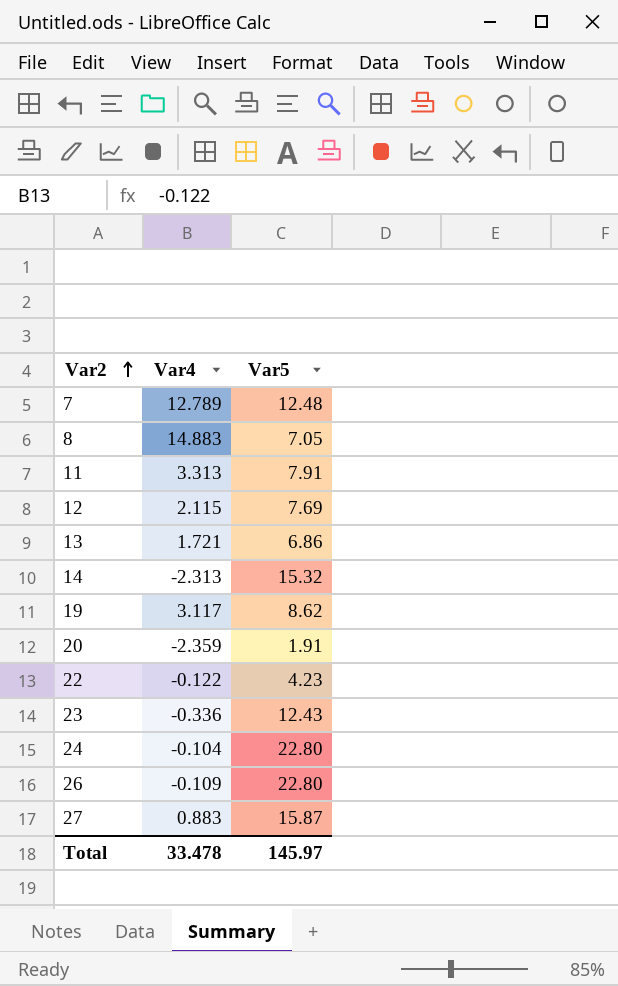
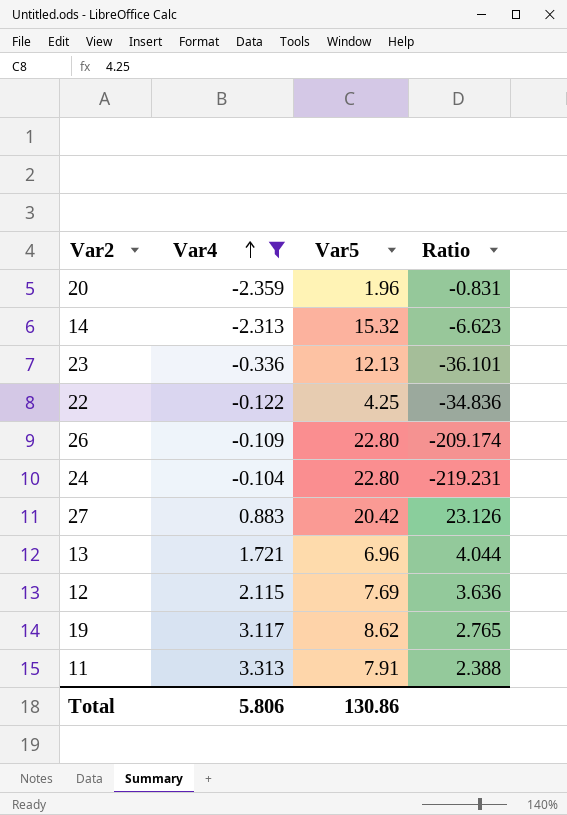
filter: none -> Var4 <= 3.313
row order: Var2 ascending -> Var4 ascending
column Ratio | formula: none -> [Var5] / [Var4]
20 | Var5: 1.91 -> 1.96
23 | Var5: 12.43 -> 12.13
22 | Var5: 4.23 -> 4.25
27 | Var5: 15.87 -> 20.42
13 | Var5: 6.86 -> 6.96
Total | Var4: 33.478 -> 5.806
Total | Var5: 145.97 -> 130.86

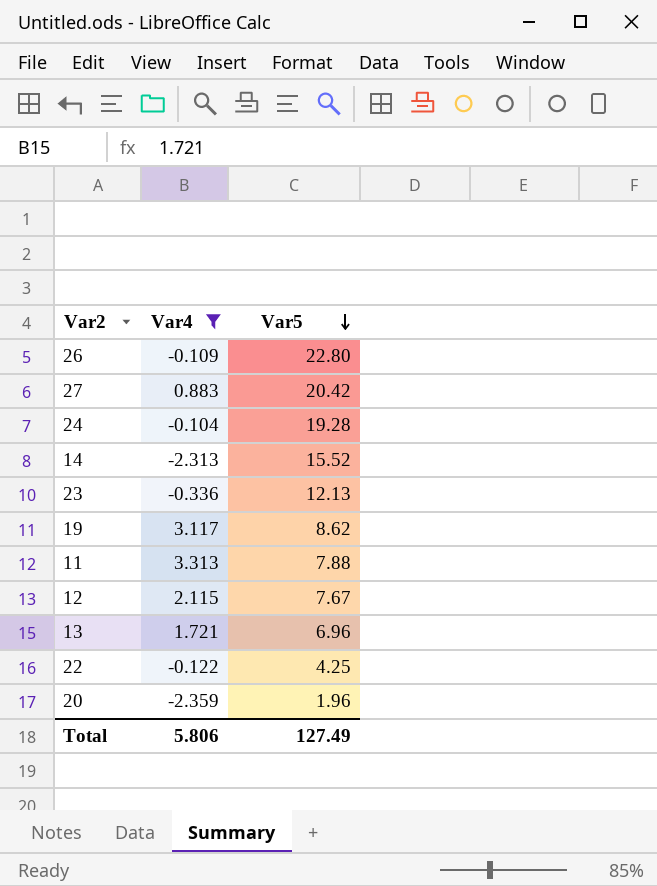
row order: Var4 ascending -> Var5 descending
column Ratio | formula: [Var5] / [Var4] -> none
24 | Var5: 22.80 -> 19.28
14 | Var5: 15.32 -> 15.52
11 | Var5: 7.91 -> 7.88
12 | Var5: 7.69 -> 7.67
Total | Var5: 130.86 -> 127.49

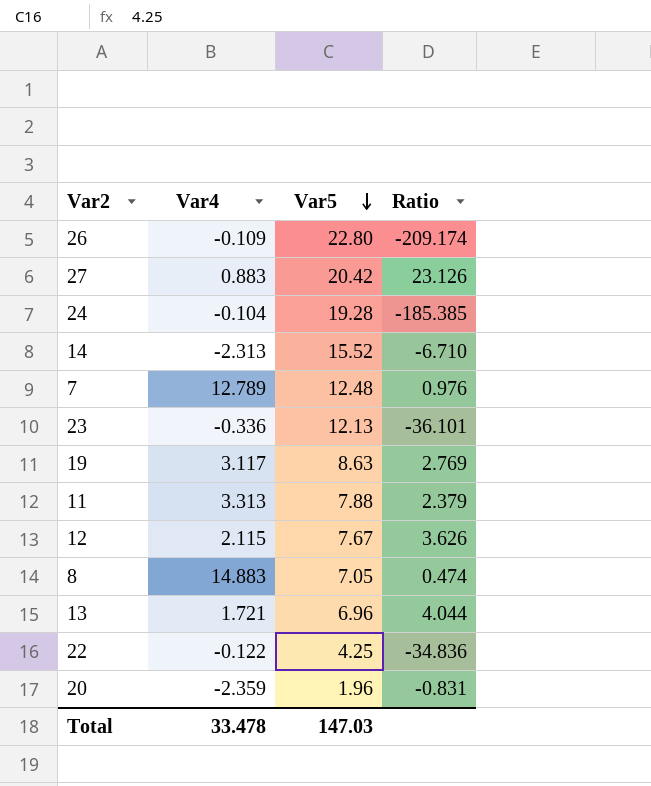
filter: Var4 <= 3.313 -> none
column Ratio | formula: none -> [Var5] / [Var4]
19 | Var5: 8.62 -> 8.63
Total | Var4: 5.806 -> 33.478
Total | Var5: 127.49 -> 147.03

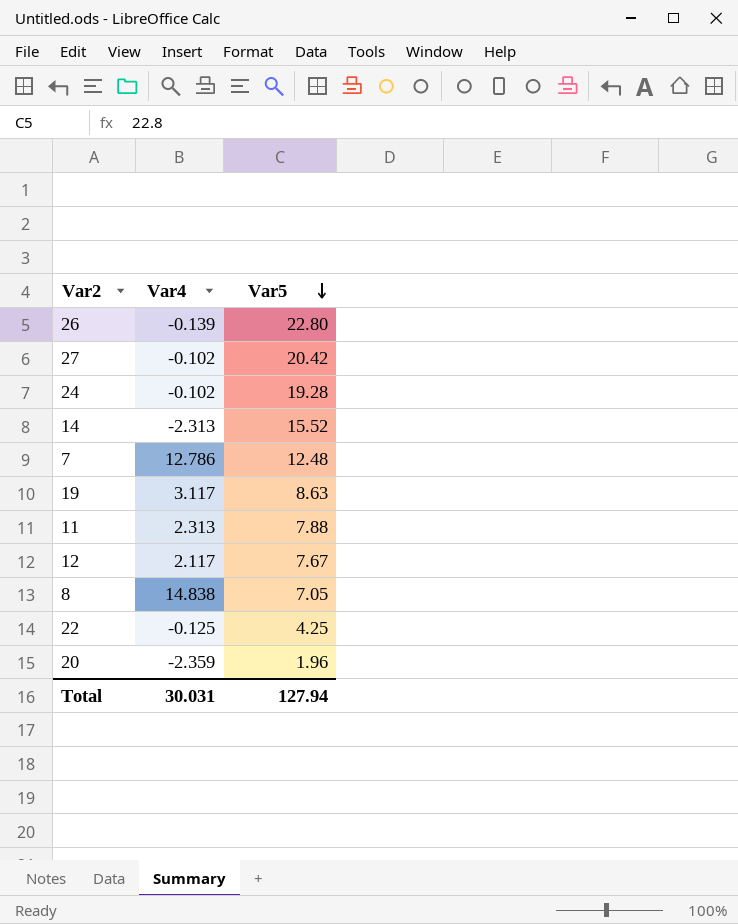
column Ratio | formula: [Var5] / [Var4] -> none
row 23: -0.336 | 12.13 | -36.101 -> none
row 13: 1.721 | 6.96 | 4.044 -> none
26 | Var4: -0.109 -> -0.139
27 | Var4: 0.883 -> -0.102
24 | Var4: -0.104 -> -0.102
7 | Var4: 12.789 -> 12.786
11 | Var4: 3.313 -> 2.313
12 | Var4: 2.115 -> 2.117
8 | Var4: 14.883 -> 14.838
22 | Var4: -0.122 -> -0.125
Total | Var4: 33.478 -> 30.031
Total | Var5: 147.03 -> 127.94

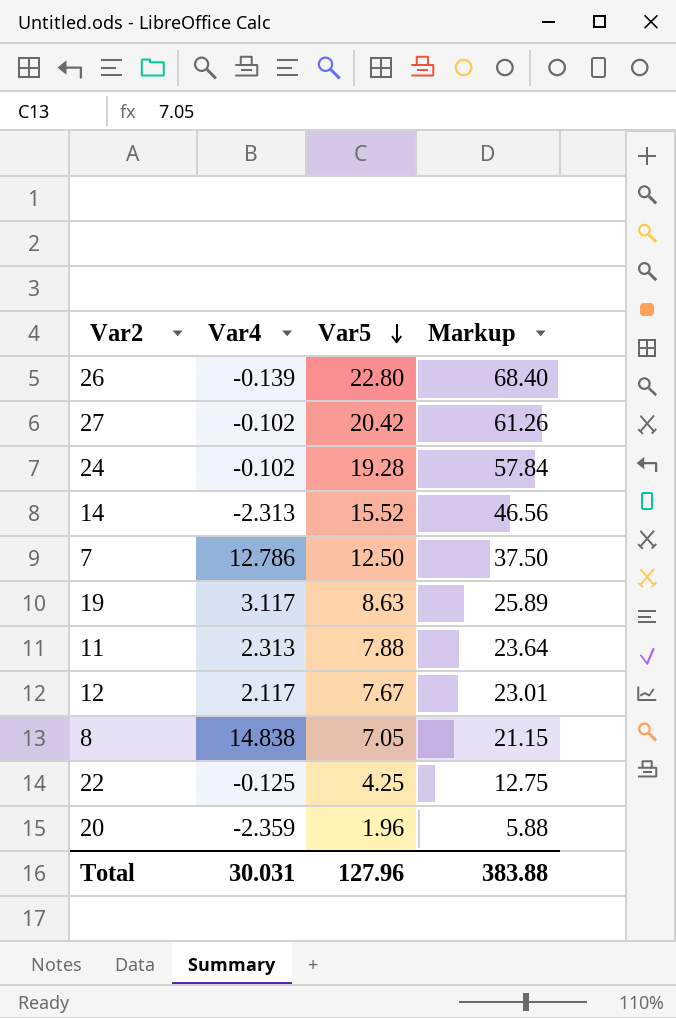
column Markup | formula: none -> [Var5] * 3
7 | Var5: 12.48 -> 12.50
Total | Var5: 127.94 -> 127.96

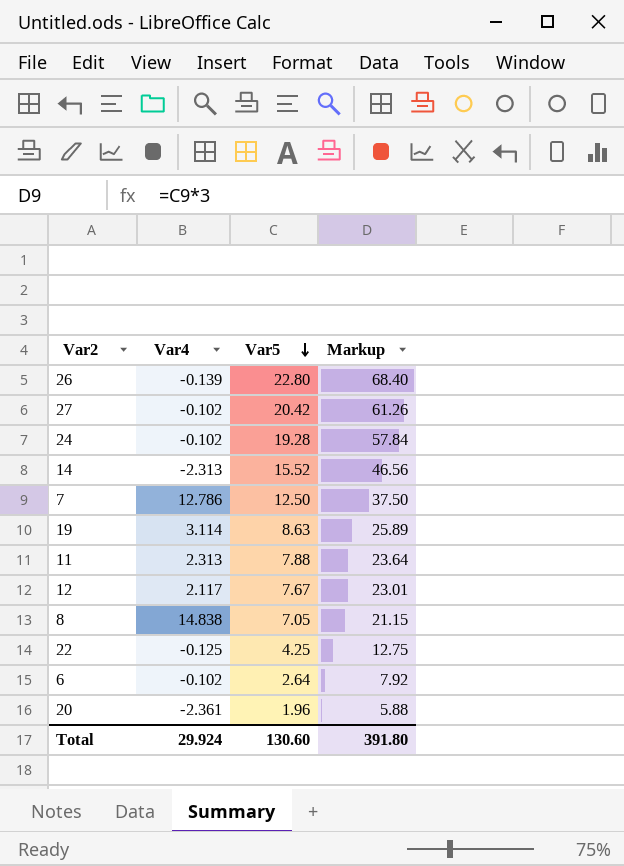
19 | Var4: 3.117 -> 3.114
row 6: none -> -0.102 | 2.64 | 7.92
20 | Var4: -2.359 -> -2.361
Total | Var4: 30.031 -> 29.924
Total | Var5: 127.96 -> 130.60
Total | Markup: 383.88 -> 391.80

